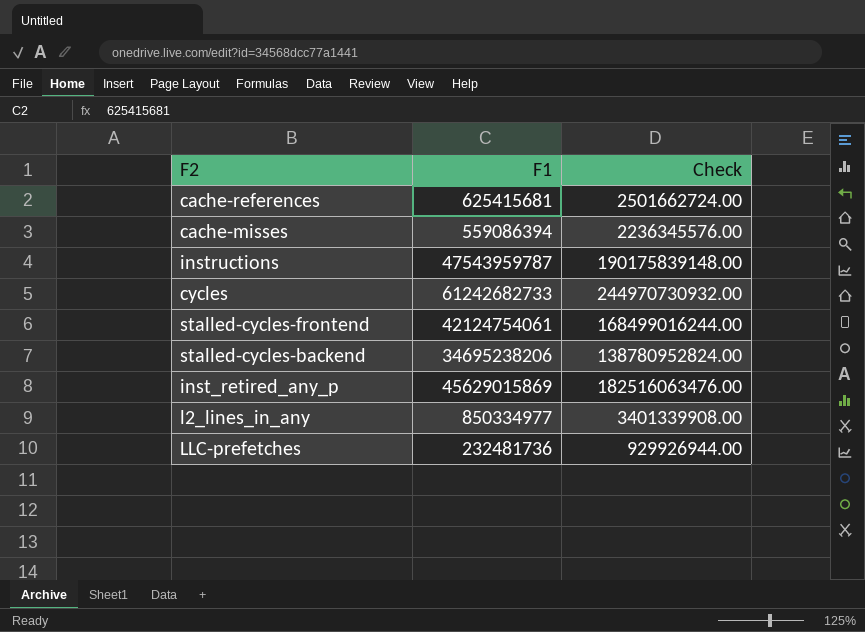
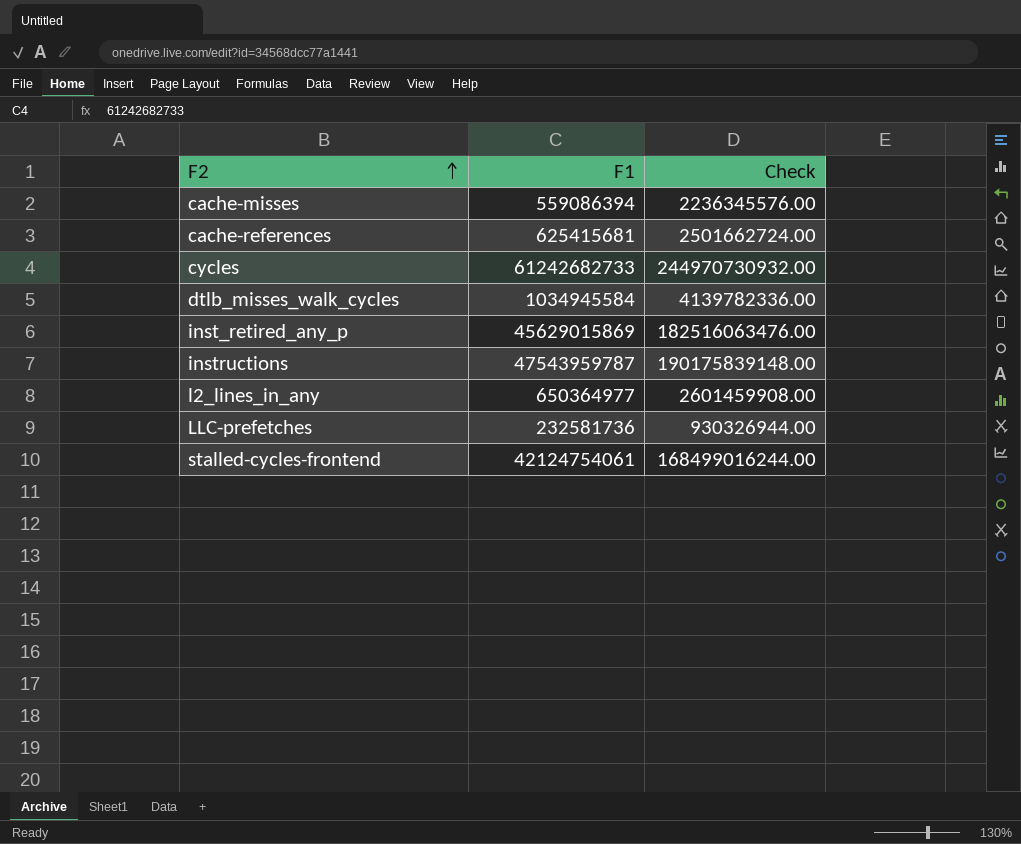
row order: none -> F2 ascending
row stalled-cycles-backend: 34695238206 | 138780952824.00 -> none
row dtlb_misses_walk_cycles: none -> 1034945584 | 4139782336.00
l2_lines_in_any | F1: 850334977 -> 650364977
l2_lines_in_any | Check: 3401339908.00 -> 2601459908.00
LLC-prefetches | F1: 232481736 -> 232581736
LLC-prefetches | Check: 929926944.00 -> 930326944.00

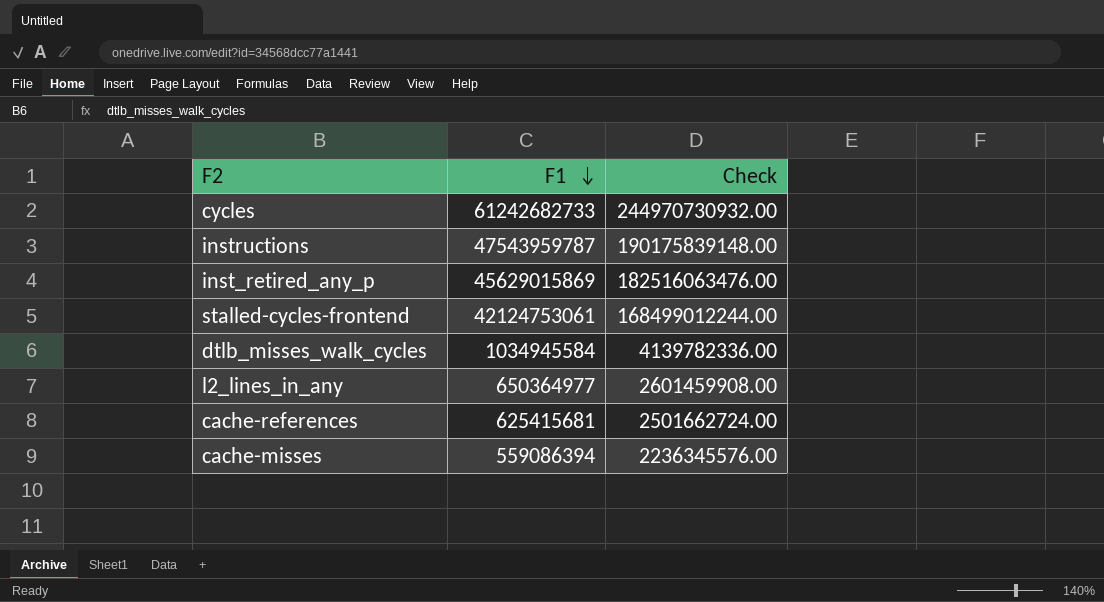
row order: F2 ascending -> F1 descending
row LLC-prefetches: 232581736 | 930326944.00 -> none
stalled-cycles-frontend | F1: 42124754061 -> 42124753061
stalled-cycles-frontend | Check: 168499016244.00 -> 168499012244.00

